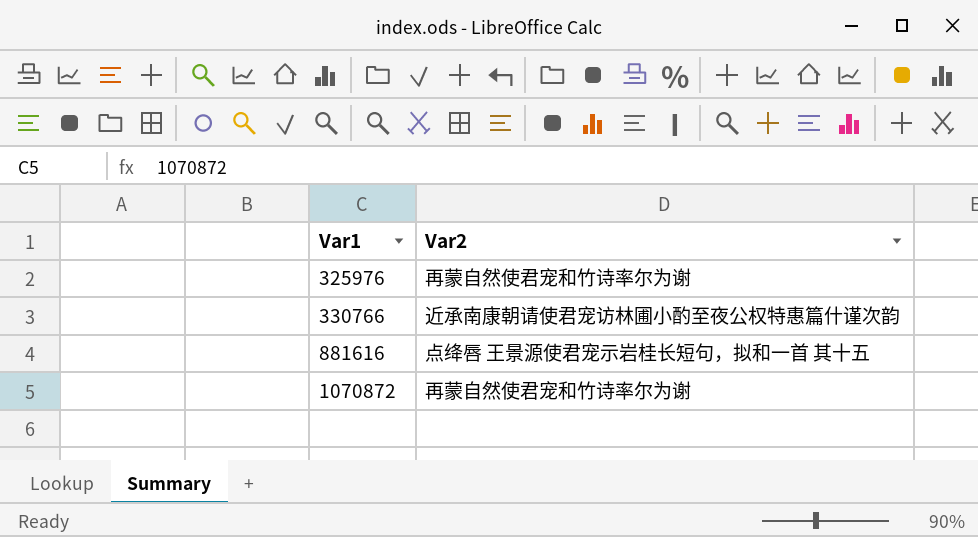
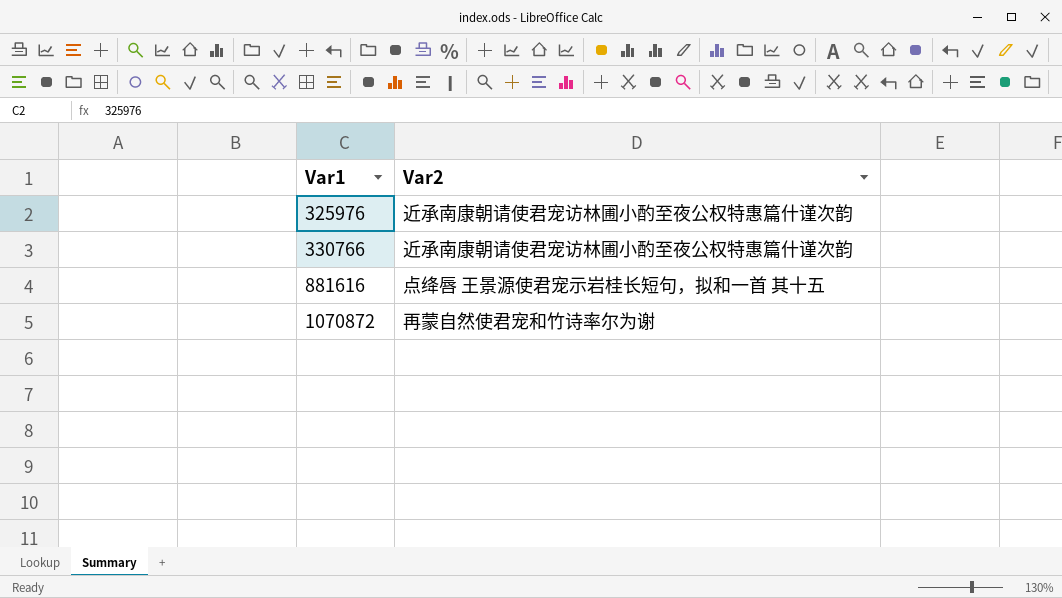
325976 | Var2: 再蒙自然使君宠和竹诗率尔为谢 -> 近承南康朝请使君宠访林圃小酌至夜公权特惠篇什谨次韵

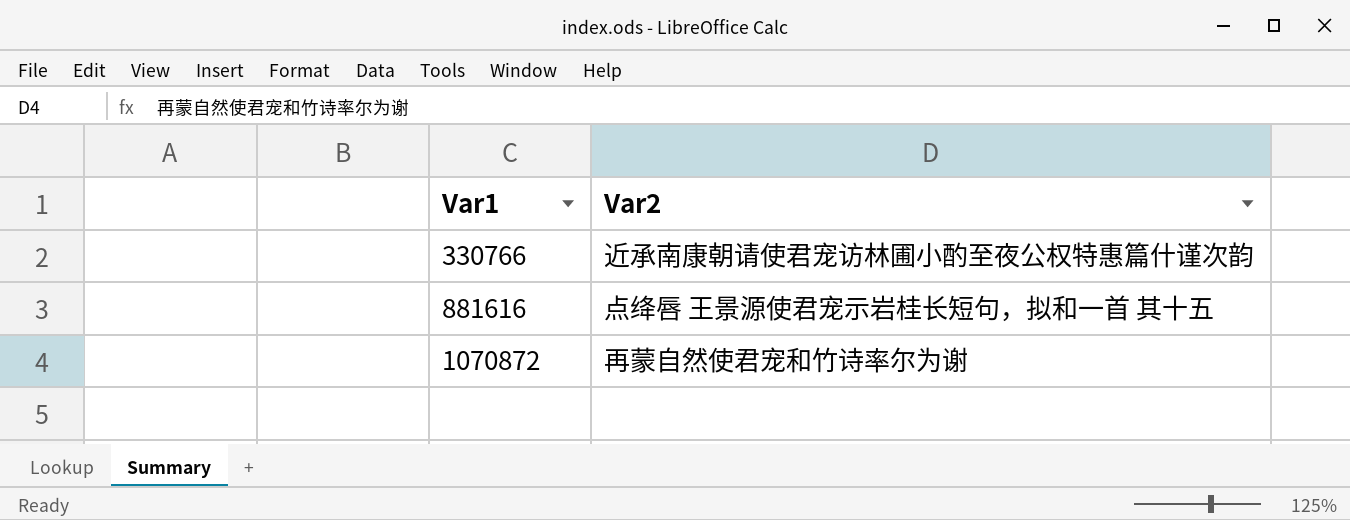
row 325976: 近承南康朝请使君宠访林圃小酌至夜公权特惠篇什谨次韵 -> none

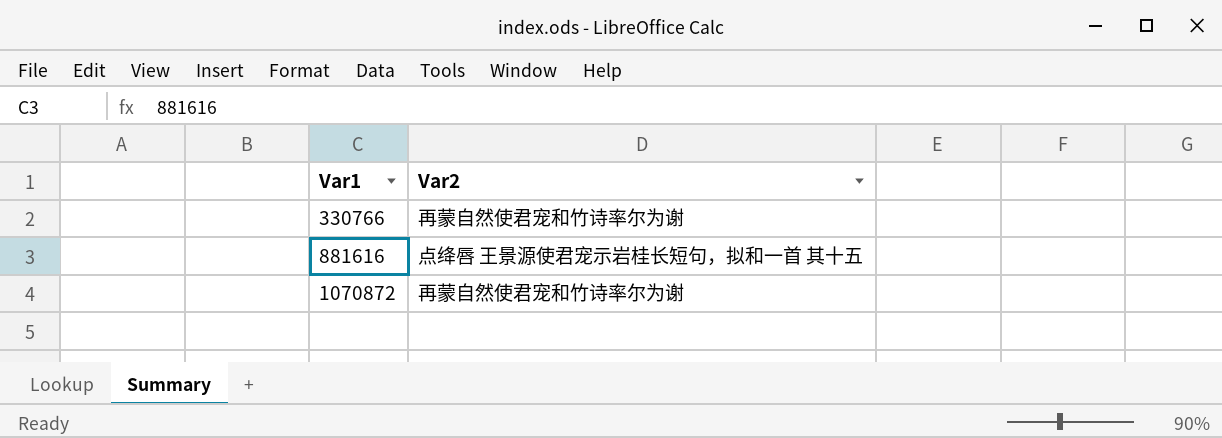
330766 | Var2: 近承南康朝请使君宠访林圃小酌至夜公权特惠篇什谨次韵 -> 再蒙自然使君宠和竹诗率尔为谢

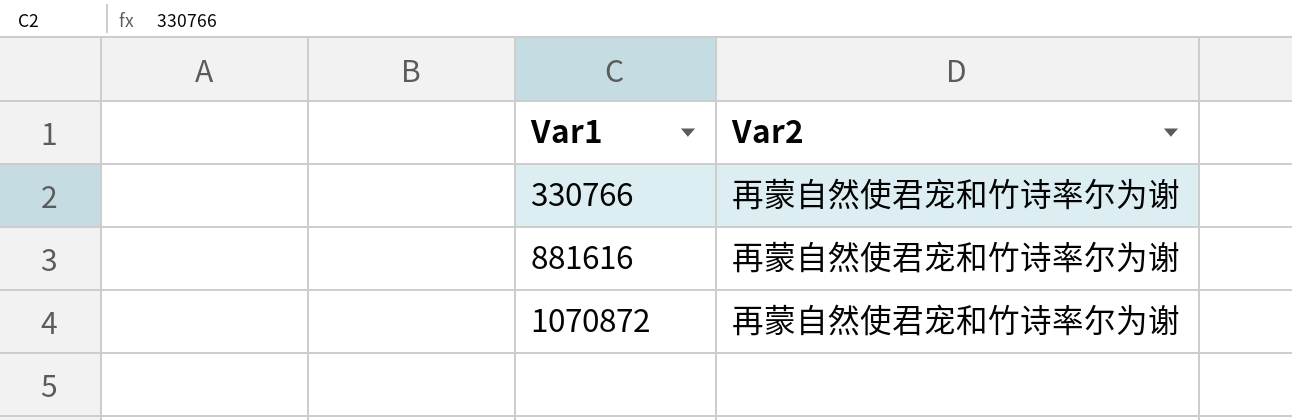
881616 | Var2: 点绛唇 王景源使君宠示岩桂长短句，拟和一首 其十五 -> 再蒙自然使君宠和竹诗率尔为谢

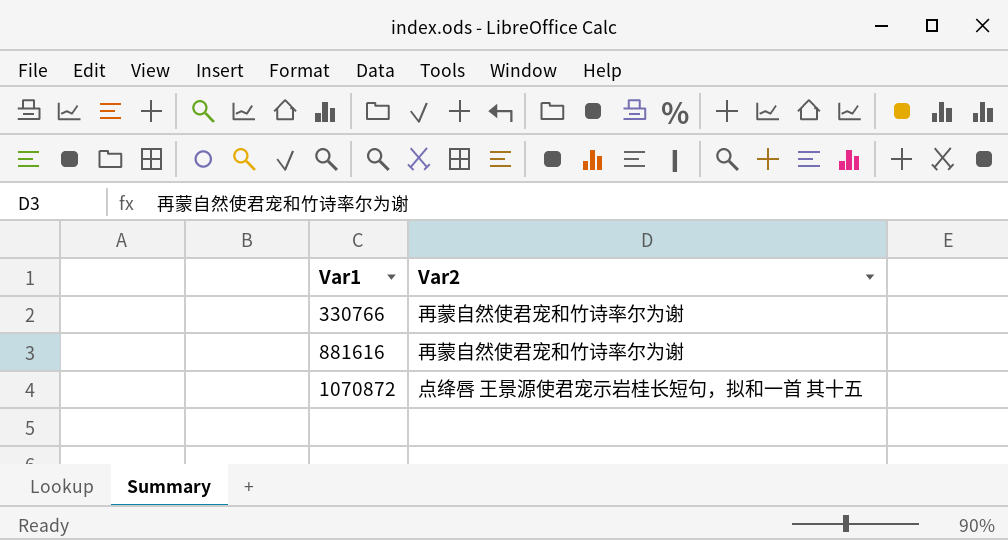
1070872 | Var2: 再蒙自然使君宠和竹诗率尔为谢 -> 点绛唇 王景源使君宠示岩桂长短句，拟和一首 其十五

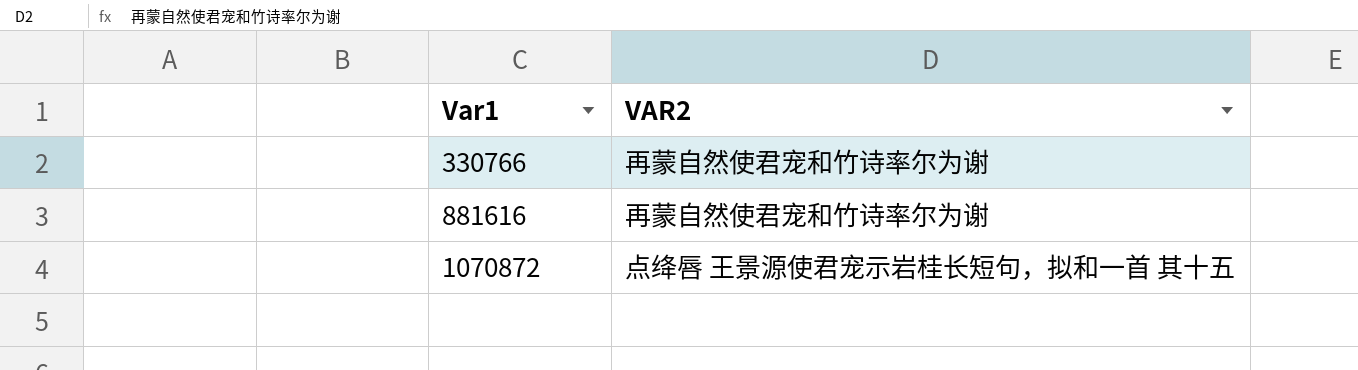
column name: Var2 -> VAR2

